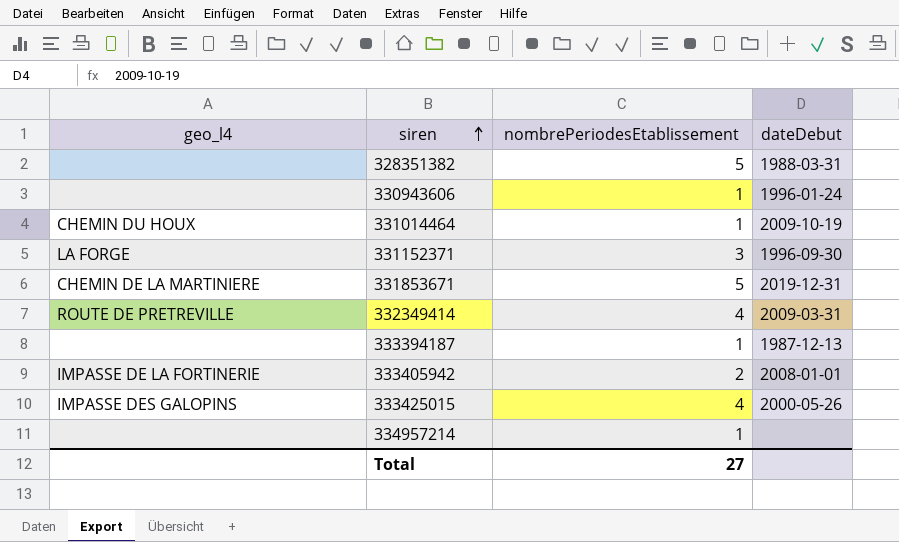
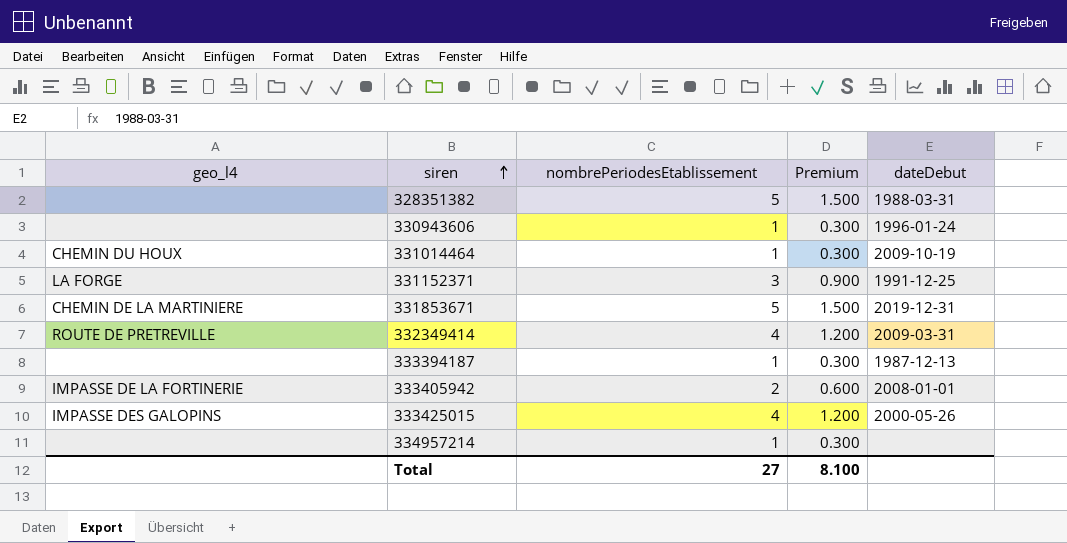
column Premium | formula: none -> [nombrePeriodesEtablissement] * 0.3
331152371 | dateDebut: 1996-09-30 -> 1991-12-25

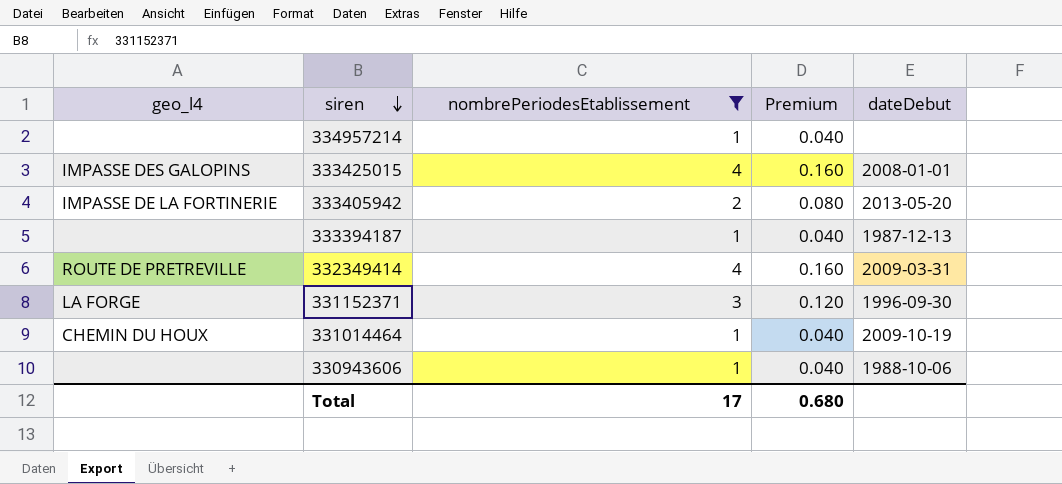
filter: none -> nombrePeriodesEtablissement != 5
row order: siren ascending -> siren descending
column Premium | formula: [nombrePeriodesEtablissement] * 0.3 -> [nombrePeriodesEtablissement] * 0.04
333425015 | dateDebut: 2000-05-26 -> 2008-01-01
333405942 | dateDebut: 2008-01-01 -> 2013-05-20
331152371 | dateDebut: 1991-12-25 -> 1996-09-30
330943606 | dateDebut: 1996-01-24 -> 1988-10-06
Total | nombrePeriodesEtablissement: 27 -> 17
Total | Premium: 8.100 -> 0.680

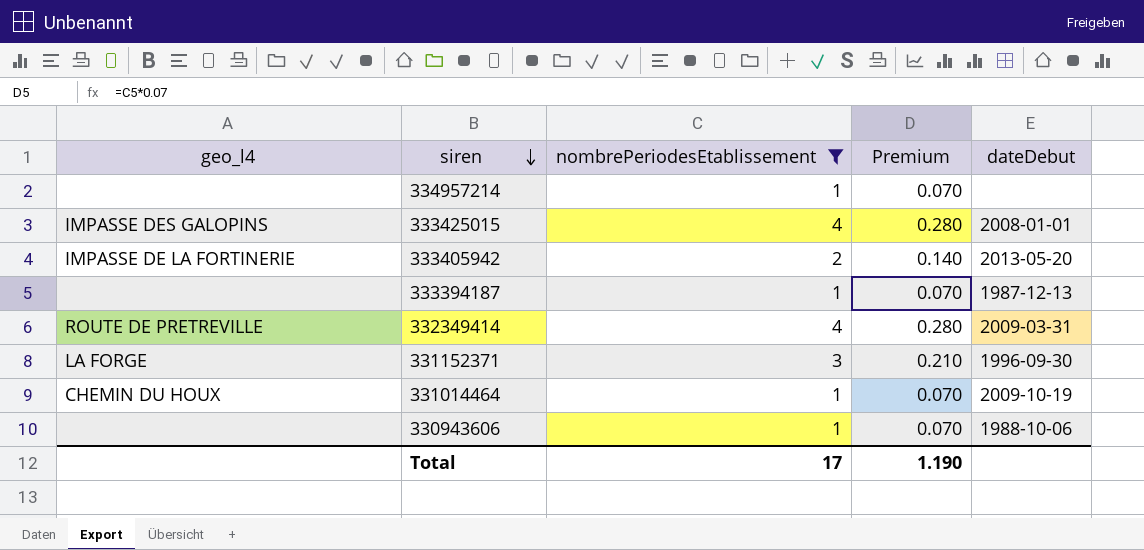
column Premium | formula: [nombrePeriodesEtablissement] * 0.04 -> [nombrePeriodesEtablissement] * 0.07
Total | Premium: 0.680 -> 1.190

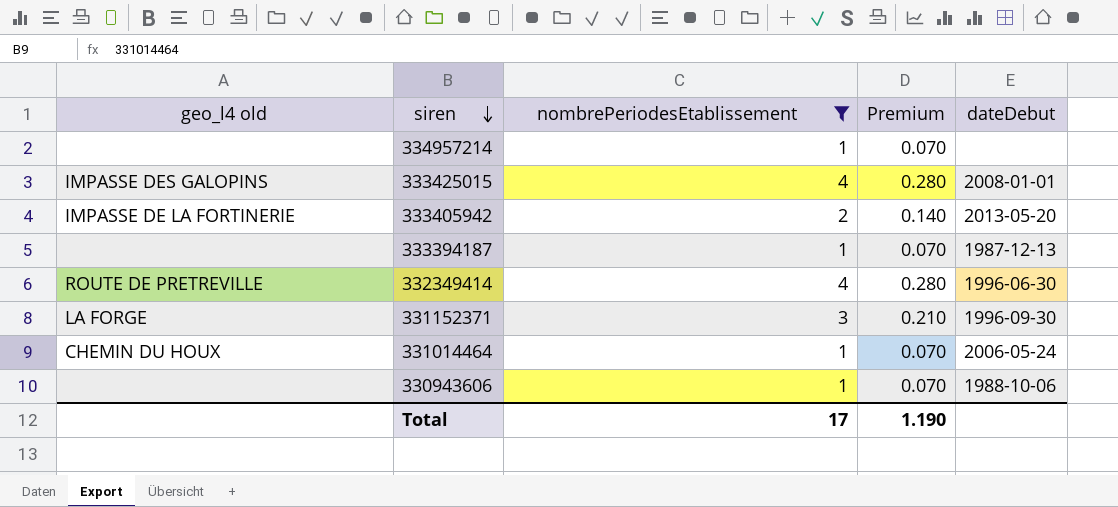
column name: geo_l4 -> geo_l4 old
332349414 | dateDebut: 2009-03-31 -> 1996-06-30
331014464 | dateDebut: 2009-10-19 -> 2006-05-24

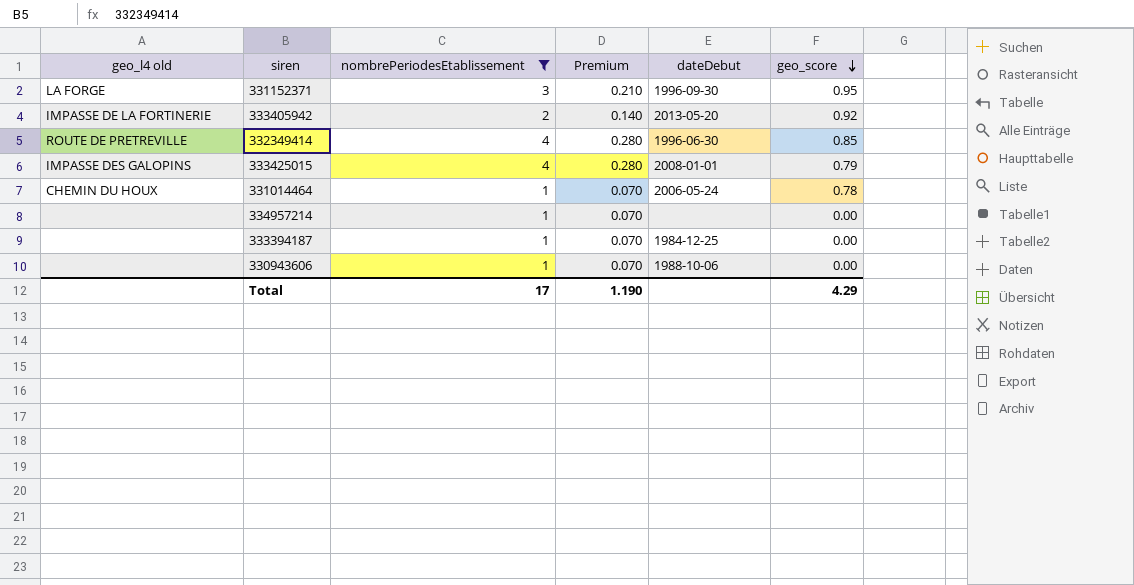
row order: siren descending -> geo_score descending
column geo_score | position: none -> 6
333394187 | dateDebut: 1987-12-13 -> 1984-12-25

